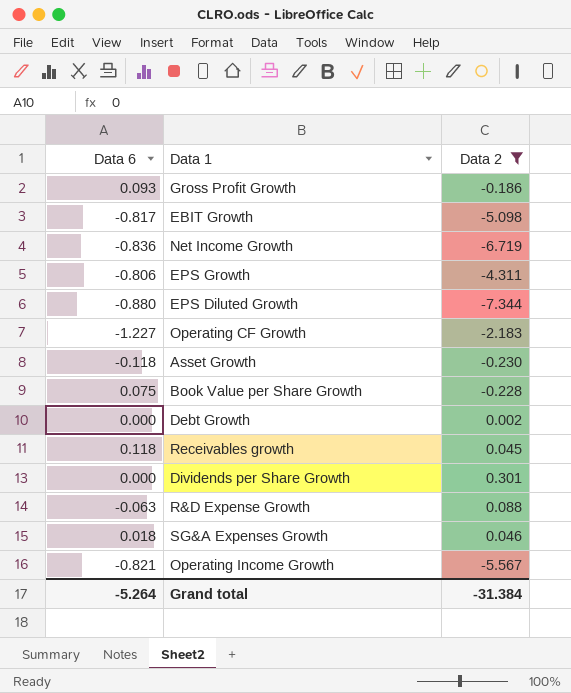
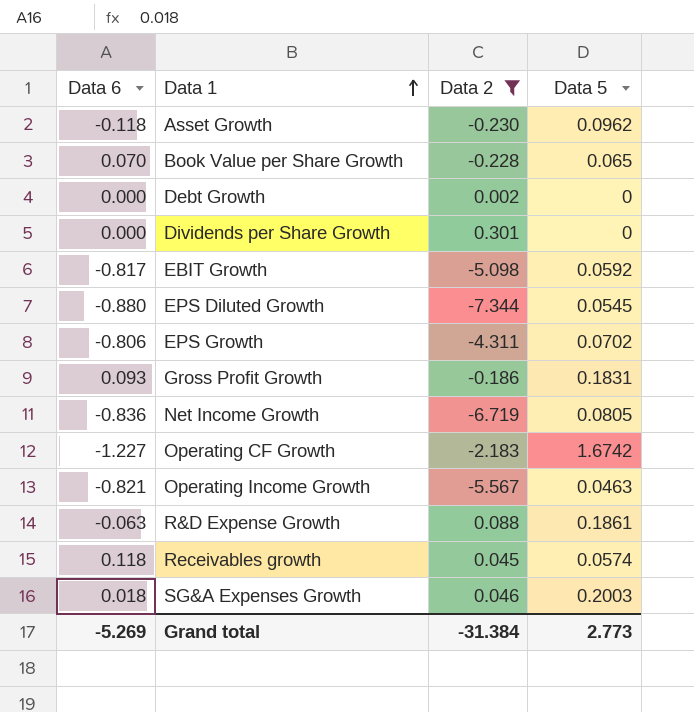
row order: none -> Data 1 ascending
column Data 5 | position: none -> 4
Book Value per Share Growth | Data 6: 0.075 -> 0.070
Grand total | Data 6: -5.264 -> -5.269

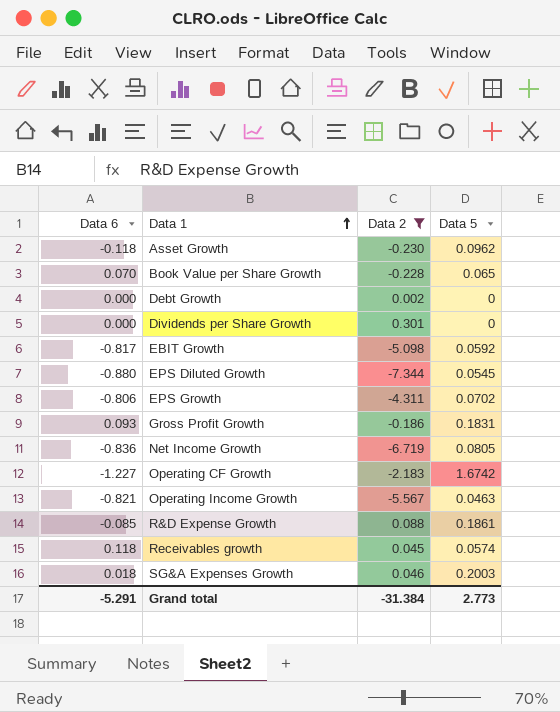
R&D Expense Growth | Data 6: -0.063 -> -0.085
Grand total | Data 6: -5.269 -> -5.291

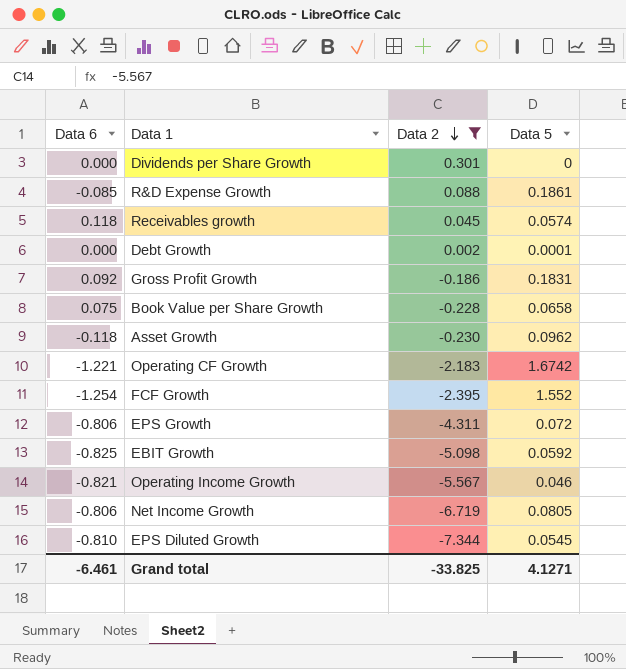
row order: Data 1 ascending -> Data 2 descending
row SG&A Expenses Growth: 0.018 | 0.046 | 0.2003 -> none
Debt Growth | Data 5: 0 -> 0.0001
Gross Profit Growth | Data 6: 0.093 -> 0.092
Book Value per Share Growth | Data 6: 0.070 -> 0.075
Book Value per Share Growth | Data 5: 0.065 -> 0.0658
Operating CF Growth | Data 6: -1.227 -> -1.221
row FCF Growth: none -> -1.254 | -2.395 | 1.552
EPS Growth | Data 5: 0.0702 -> 0.072
EBIT Growth | Data 6: -0.817 -> -0.825
Operating Income Growth | Data 5: 0.0463 -> 0.046
Net Income Growth | Data 6: -0.836 -> -0.806
EPS Diluted Growth | Data 6: -0.880 -> -0.810
Grand total | Data 6: -5.291 -> -6.461
Grand total | Data 2: -31.384 -> -33.825
Grand total | Data 5: 2.773 -> 4.1271

